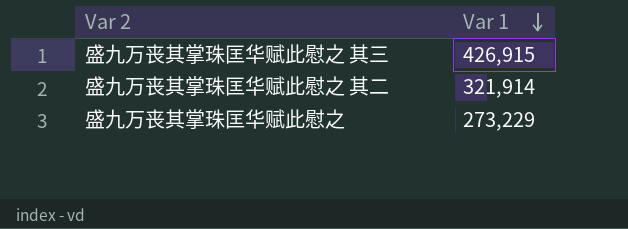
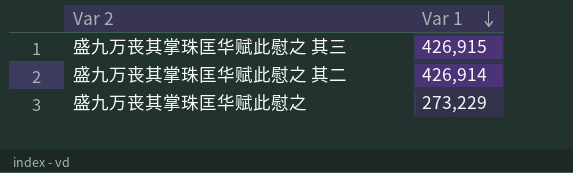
盛九万丧其掌珠匡华赋此慰之 其二 | Var 1: 321,914 -> 426,914

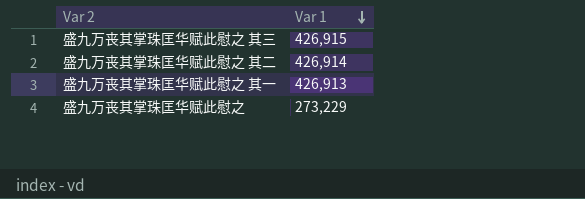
row 盛九万丧其掌珠匡华赋此慰之 其一: none -> 426,913

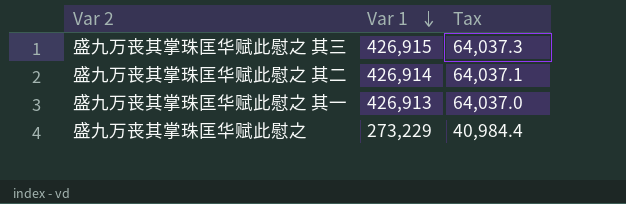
column Tax | formula: none -> [Var 1] * 0.15

